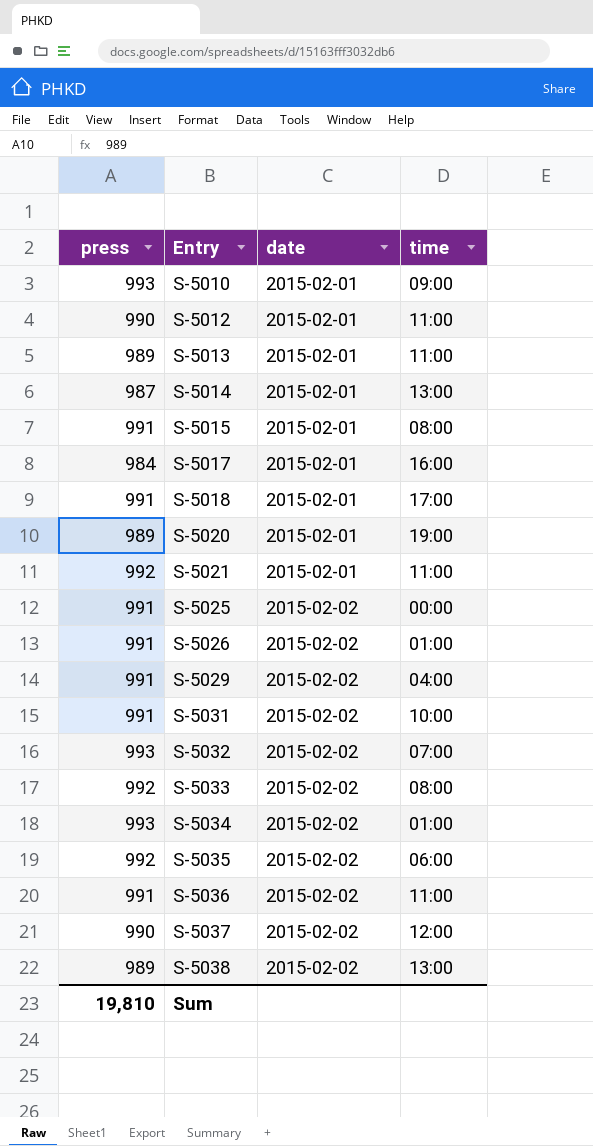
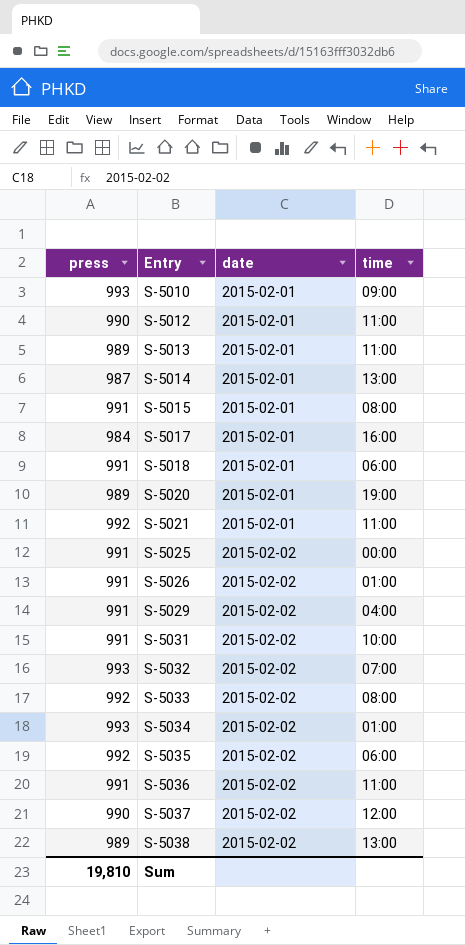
S-5018 | time: 17:00 -> 06:00

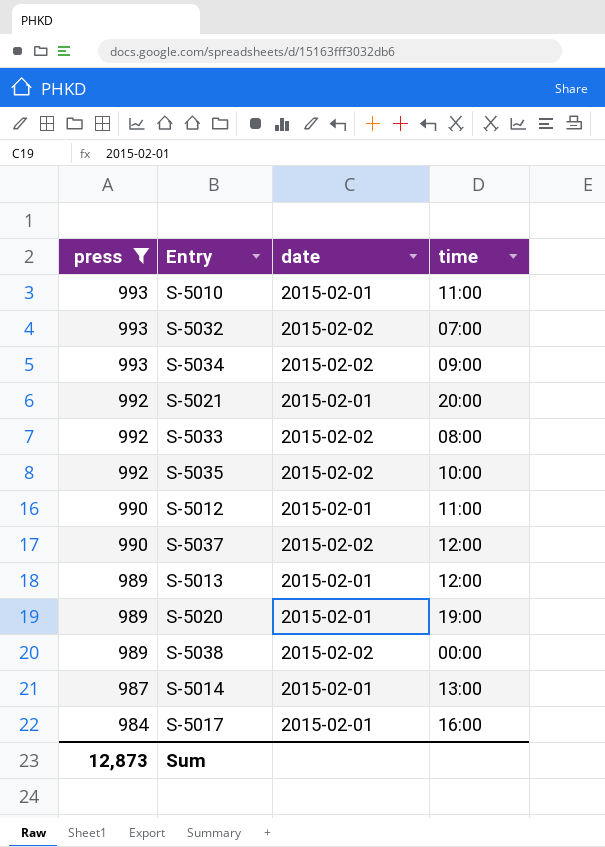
filter: none -> press != 991
row order: Entry ascending -> press descending
S-5010 | time: 09:00 -> 11:00
S-5034 | time: 01:00 -> 09:00
S-5021 | time: 11:00 -> 20:00
S-5035 | time: 06:00 -> 10:00
S-5013 | time: 11:00 -> 12:00
S-5038 | time: 13:00 -> 00:00
Sum | press: 19,810 -> 12,873

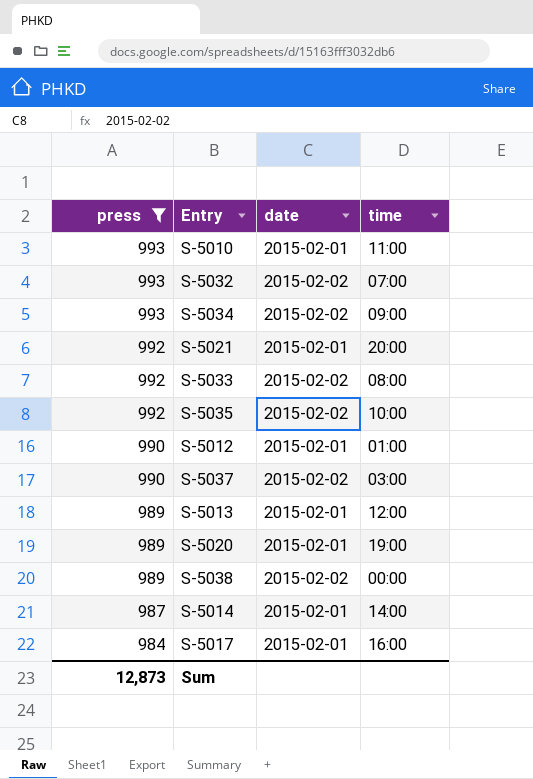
S-5012 | time: 11:00 -> 01:00
S-5037 | time: 12:00 -> 03:00
S-5014 | time: 13:00 -> 14:00

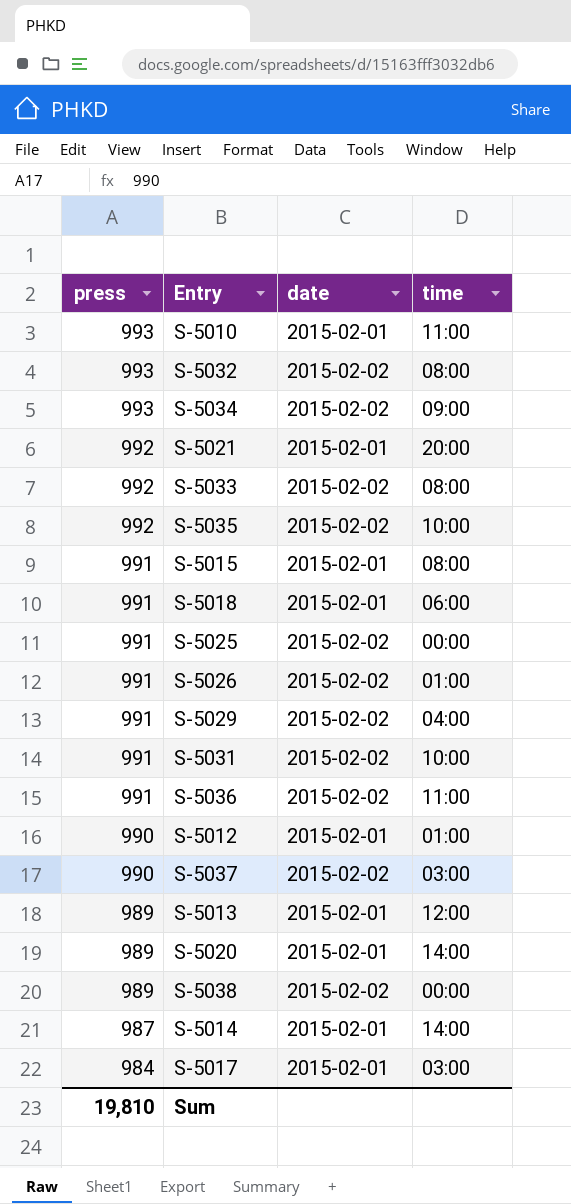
filter: press != 991 -> none
S-5032 | time: 07:00 -> 08:00
S-5020 | time: 19:00 -> 14:00
S-5017 | time: 16:00 -> 03:00
Sum | press: 12,873 -> 19,810

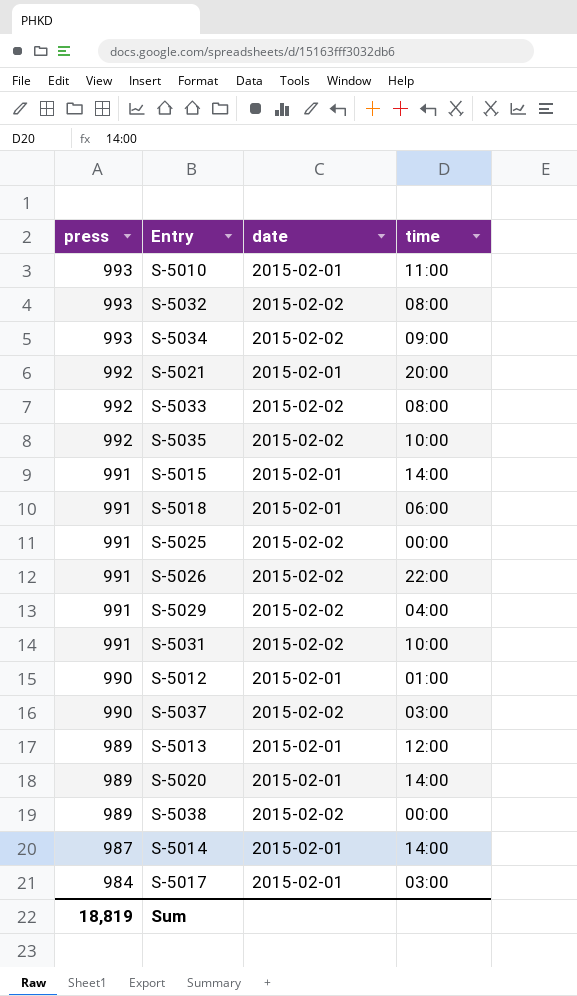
row S-5036: 991 | 2015-02-02 | 11:00 -> none
S-5015 | time: 08:00 -> 14:00
S-5026 | time: 01:00 -> 22:00
Sum | press: 19,810 -> 18,819

